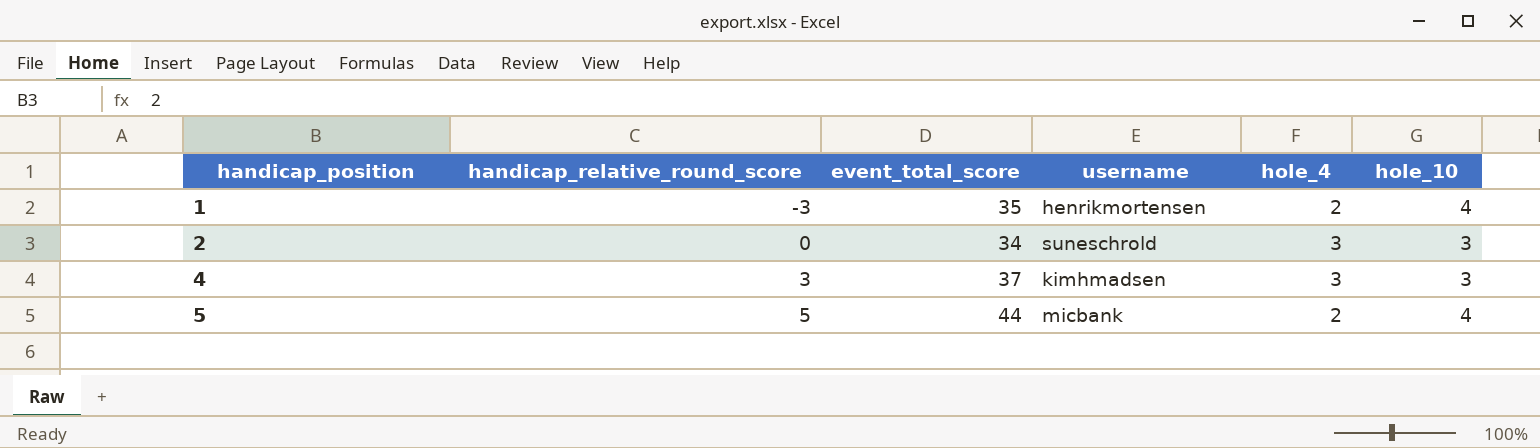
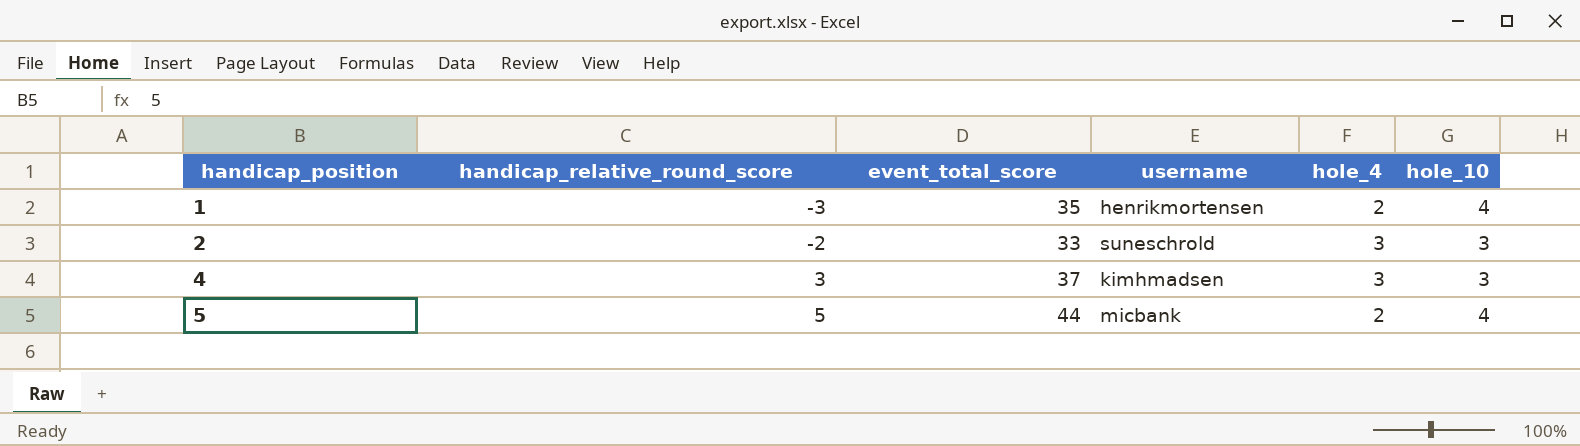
2 | handicap_relative_round_score: 0 -> -2
2 | event_total_score: 34 -> 33

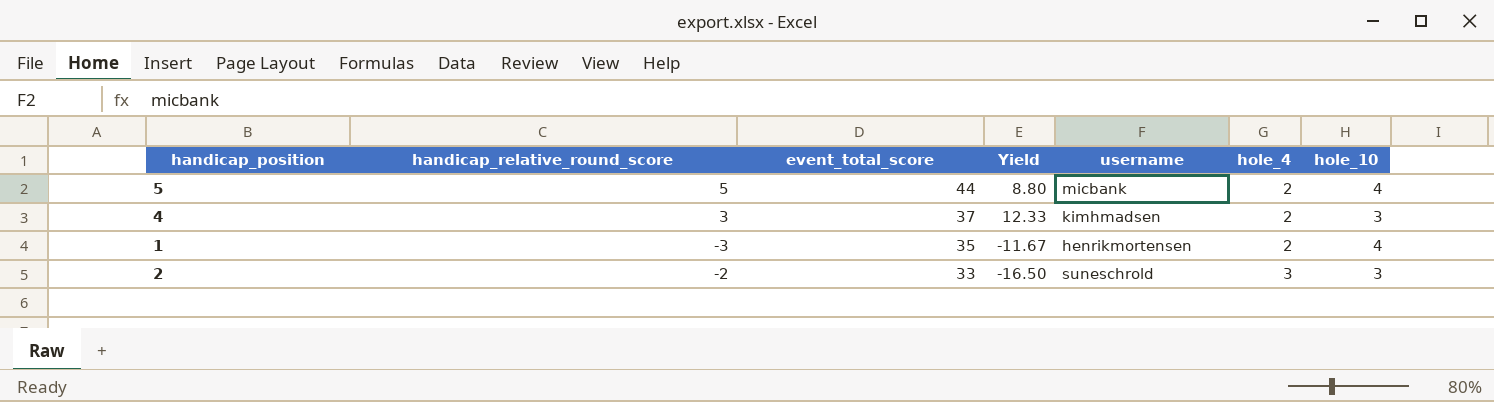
row order: handicap_position ascending -> event_total_score descending
column Yield | formula: none -> [event_total_score] / [handicap_relative_round_score]
4 | hole_4: 3 -> 2

